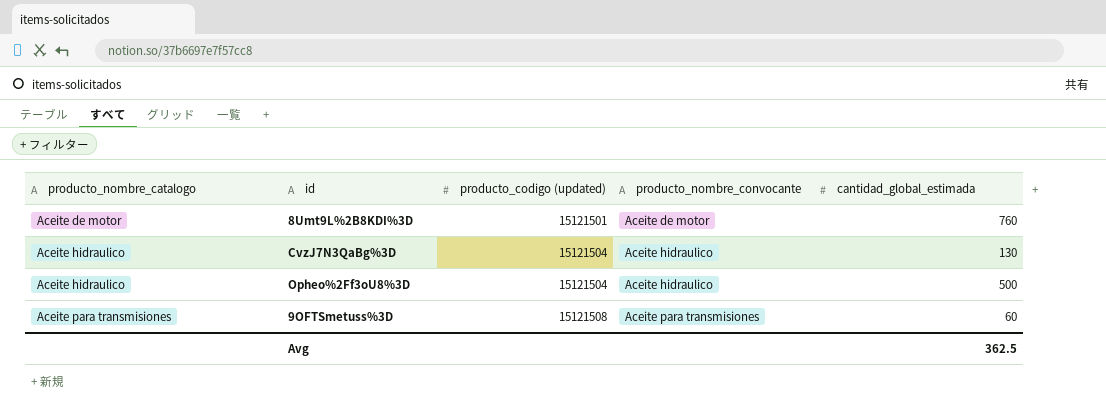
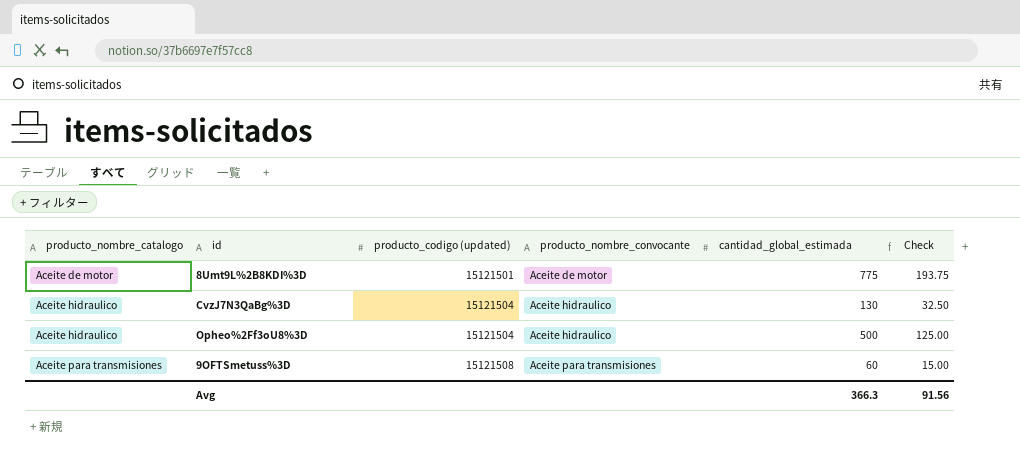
column Check | formula: none -> [cantidad_global_estimada] * 0.25
8Umt9L%2B8KDI%3D | cantidad_global_estimada: 760 -> 775
Avg | cantidad_global_estimada: 362.5 -> 366.3

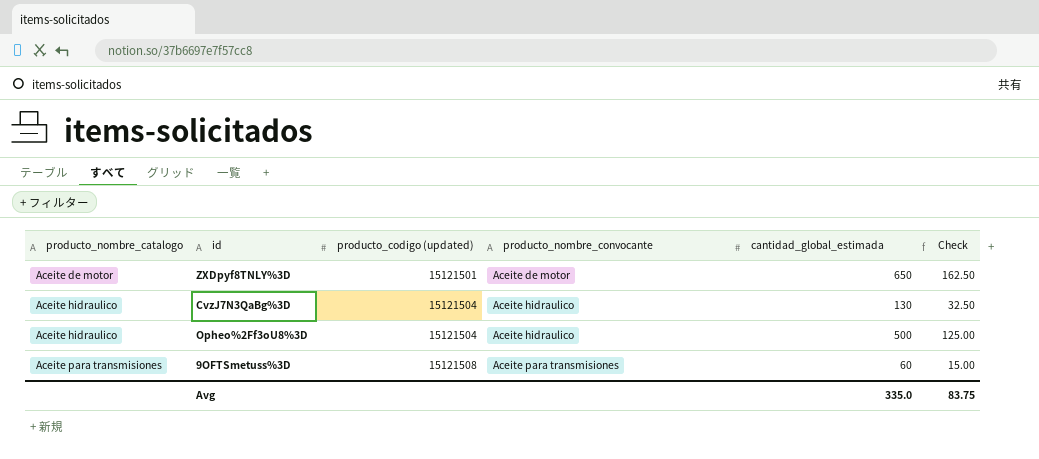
row 8Umt9L%2B8KDI%3D: Aceite de motor | 15121501 | Aceite de motor | 775 | 193.75 -> none
row ZXDpyf8TNLY%3D: none -> Aceite de motor | 15121501 | Aceite de motor | 650 | 162.50
Avg | cantidad_global_estimada: 366.3 -> 335.0
Avg | Check: 91.56 -> 83.75

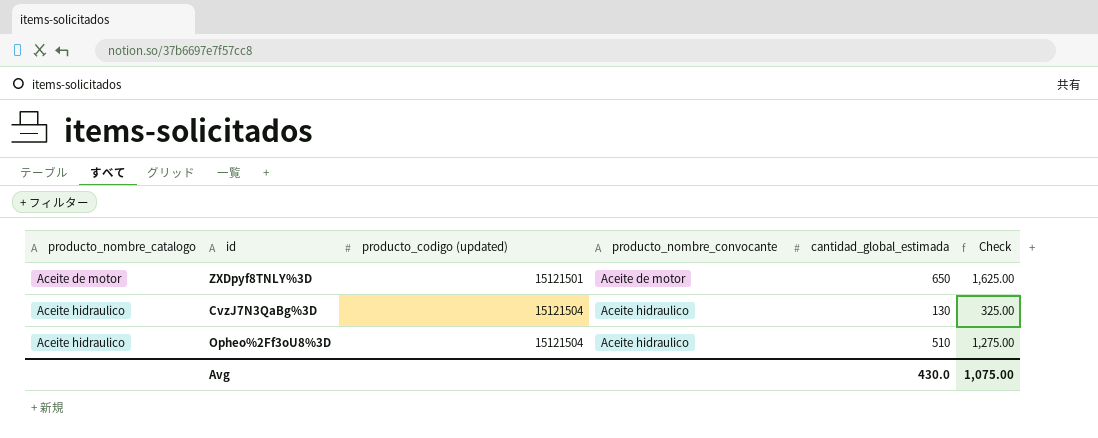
column Check | formula: [cantidad_global_estimada] * 0.25 -> [cantidad_global_estimada] * 2.5
row 9OFTSmetuss%3D: Aceite para transmisiones | 15121508 | Aceite para transmisiones | 60 | 15.00 -> none
Opheo%2Ff3oU8%3D | cantidad_global_estimada: 500 -> 510
Avg | cantidad_global_estimada: 335.0 -> 430.0
Avg | Check: 83.75 -> 1,075.00

